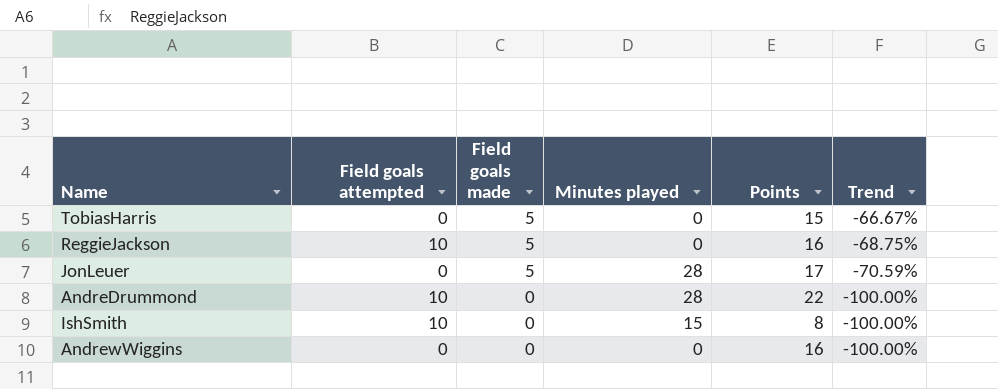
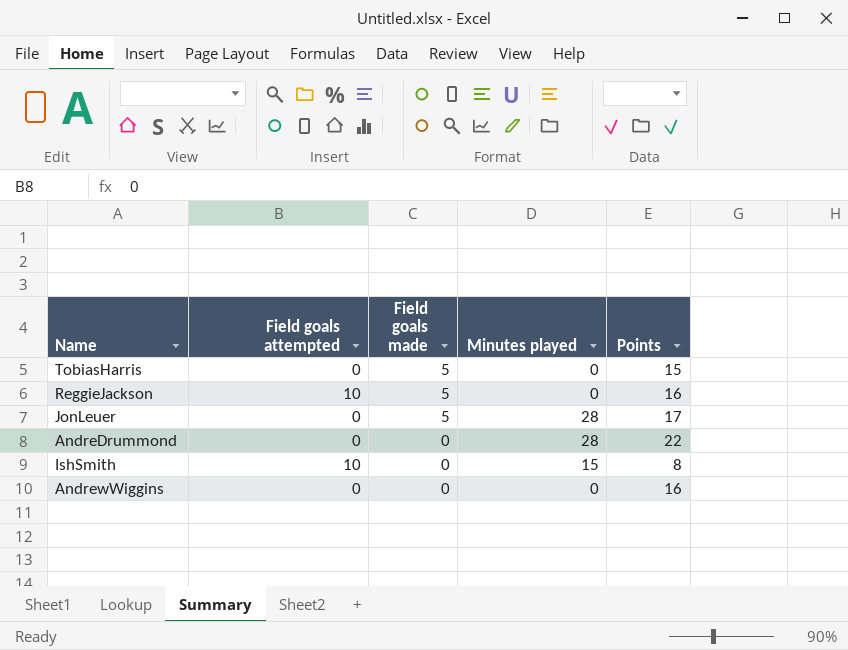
column Trend | formula: ([Field goals made] - [Points]) / [Points] -> none
AndreDrummond | Field goals attempted: 10 -> 0

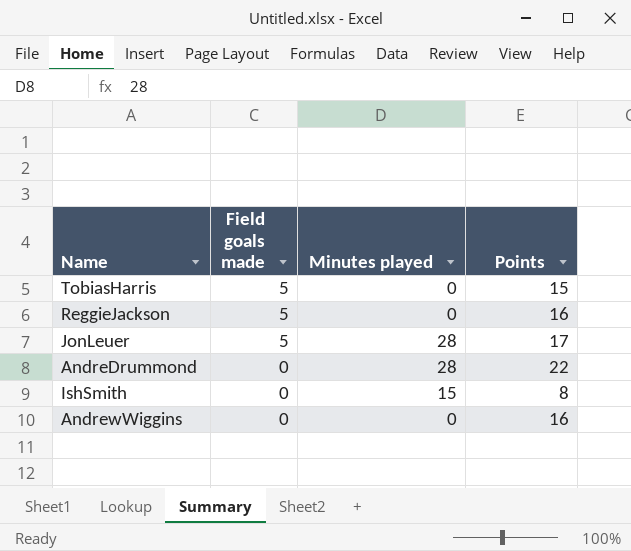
column Field goals attempted | position: 2 -> none

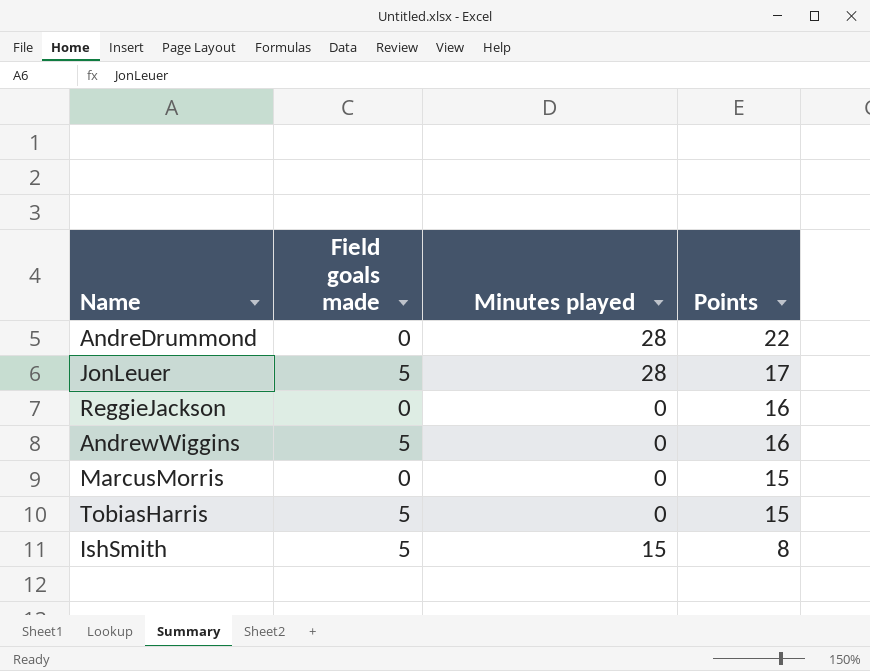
row order: Field goals made descending -> Points descending
ReggieJackson | Field goals made: 5 -> 0
AndrewWiggins | Field goals made: 0 -> 5
row MarcusMorris: none -> 0 | 0 | 15
IshSmith | Field goals made: 0 -> 5

